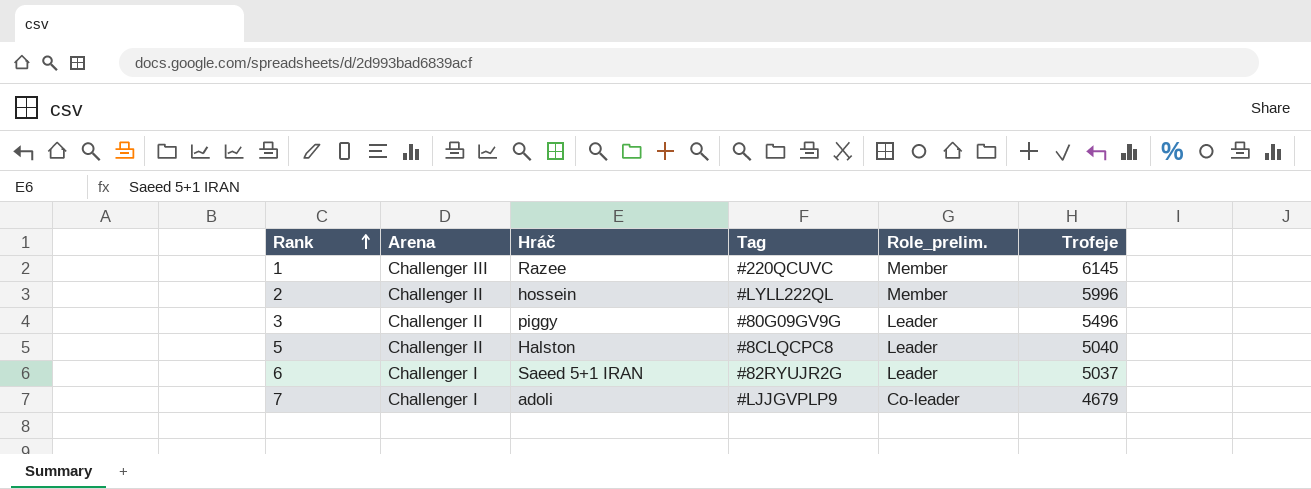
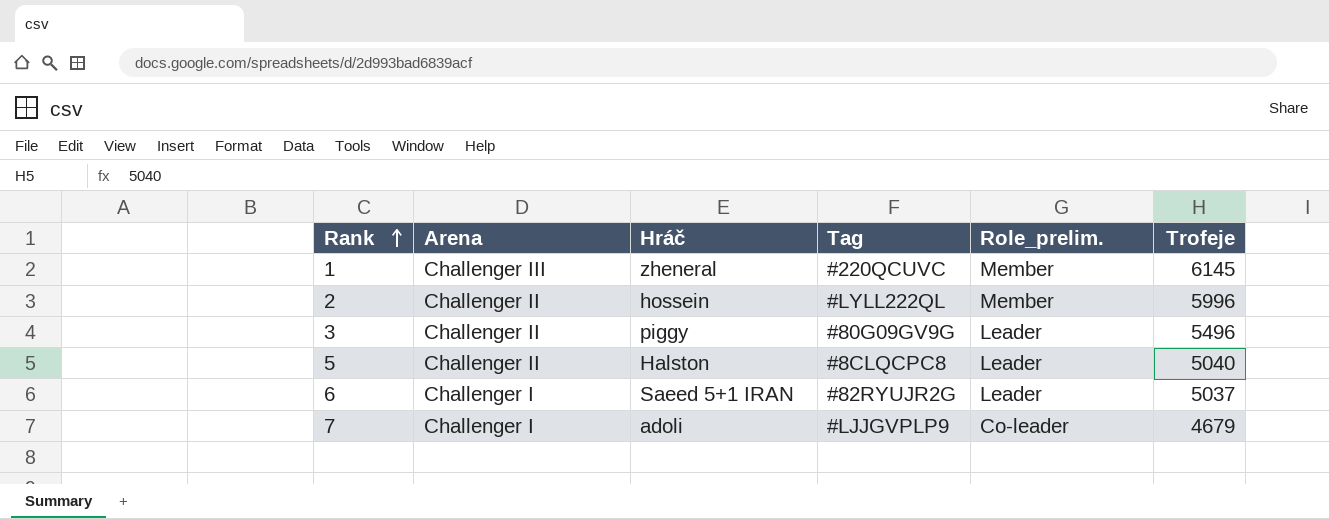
1 | Hráč: Razee -> zheneral

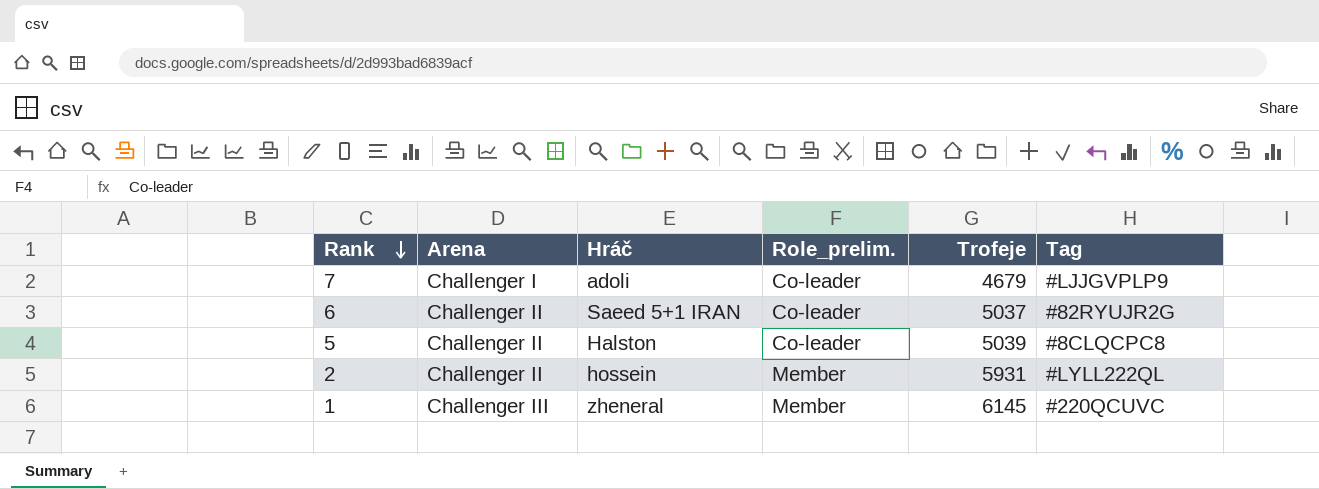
row order: Rank ascending -> Rank descending
column Tag | position: 4 -> 6
row 3: Challenger II | piggy | #80G09GV9G | Leader | 5496 -> none
6 | Arena: Challenger I -> Challenger II
6 | Role_prelim.: Leader -> Co-leader
5 | Role_prelim.: Leader -> Co-leader
5 | Trofeje: 5040 -> 5039
2 | Trofeje: 5996 -> 5931

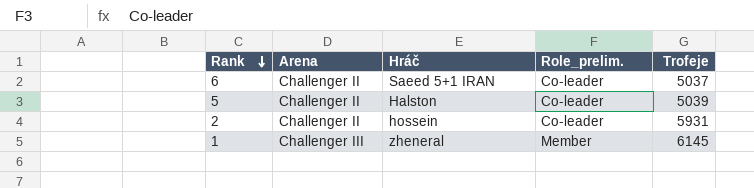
column Tag | position: 6 -> none
row 7: Challenger I | adoli | Co-leader | 4679 | #LJJGVPLP9 -> none
2 | Role_prelim.: Member -> Co-leader

